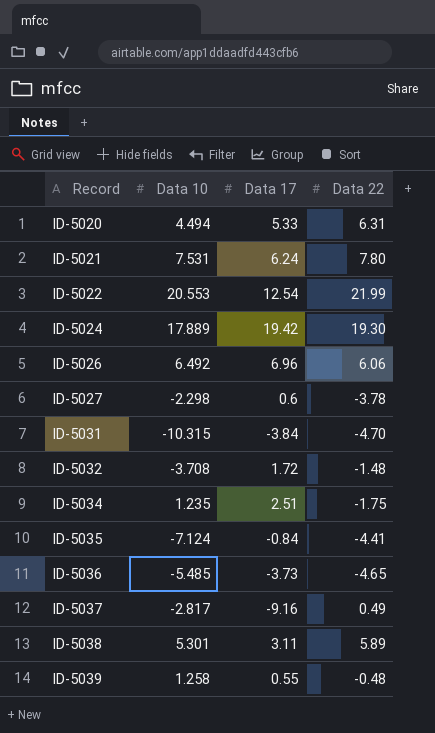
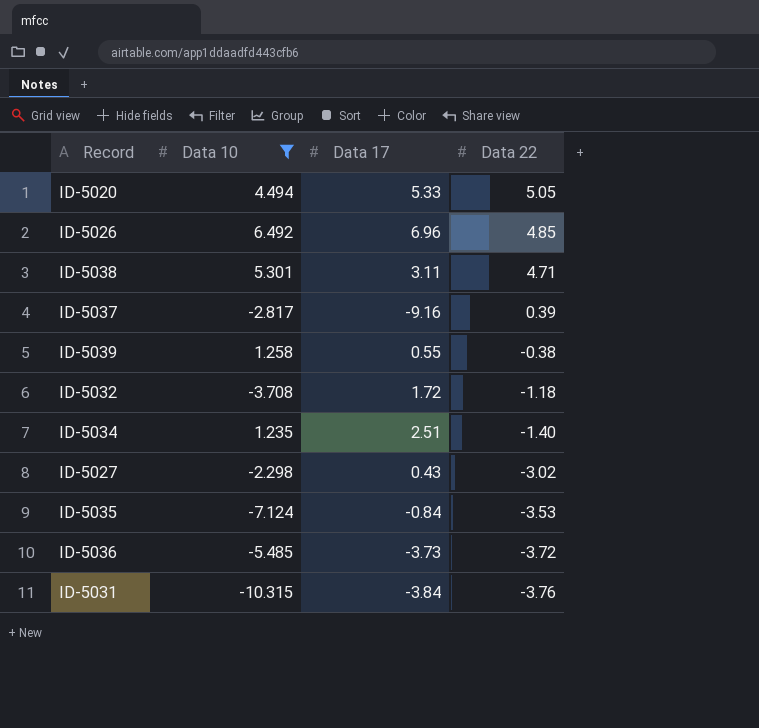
filter: none -> Data 10 <= 6.492
row order: Record ascending -> Data 22 descending
ID-5020 | Data 22: 6.31 -> 5.05
ID-5026 | Data 22: 6.06 -> 4.85
ID-5038 | Data 22: 5.89 -> 4.71
ID-5037 | Data 22: 0.49 -> 0.39
ID-5039 | Data 22: -0.48 -> -0.38
ID-5032 | Data 22: -1.48 -> -1.18
ID-5034 | Data 22: -1.75 -> -1.40
ID-5027 | Data 17: 0.6 -> 0.43
ID-5027 | Data 22: -3.78 -> -3.02
ID-5035 | Data 22: -4.41 -> -3.53
ID-5036 | Data 22: -4.65 -> -3.72
ID-5031 | Data 22: -4.70 -> -3.76

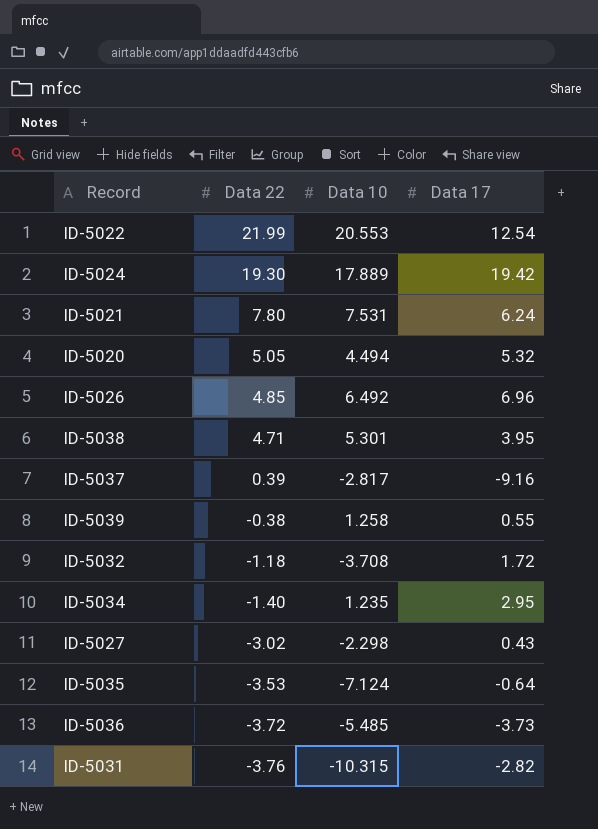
filter: Data 10 <= 6.492 -> none
column Data 22 | position: 4 -> 2
ID-5020 | Data 17: 5.33 -> 5.32
ID-5038 | Data 17: 3.11 -> 3.95
ID-5034 | Data 17: 2.51 -> 2.95
ID-5035 | Data 17: -0.84 -> -0.64
ID-5031 | Data 17: -3.84 -> -2.82

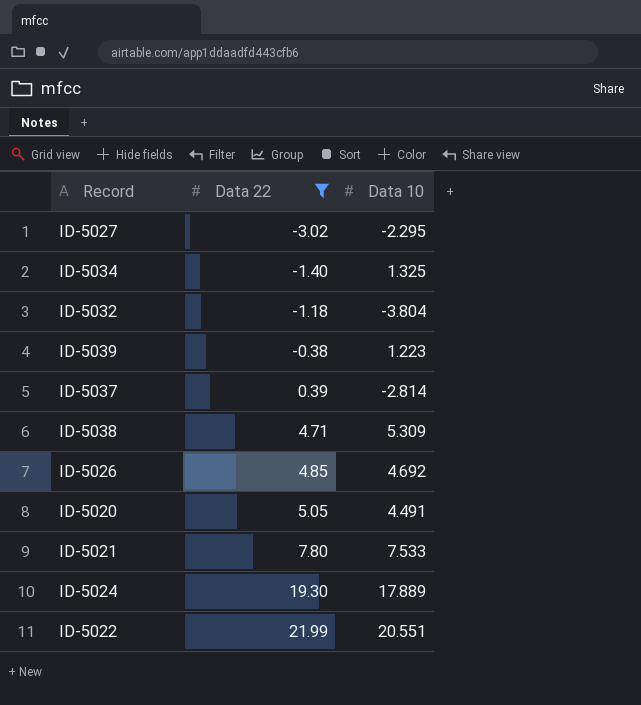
filter: none -> Data 22 >= -3.02
row order: Data 22 descending -> Data 22 ascending
column Data 17 | position: 4 -> none
ID-5027 | Data 10: -2.298 -> -2.295
ID-5034 | Data 10: 1.235 -> 1.325
ID-5032 | Data 10: -3.708 -> -3.804
ID-5039 | Data 10: 1.258 -> 1.223
ID-5037 | Data 10: -2.817 -> -2.814
ID-5038 | Data 10: 5.301 -> 5.309
ID-5026 | Data 10: 6.492 -> 4.692
ID-5020 | Data 10: 4.494 -> 4.491
ID-5021 | Data 10: 7.531 -> 7.533
ID-5022 | Data 10: 20.553 -> 20.551

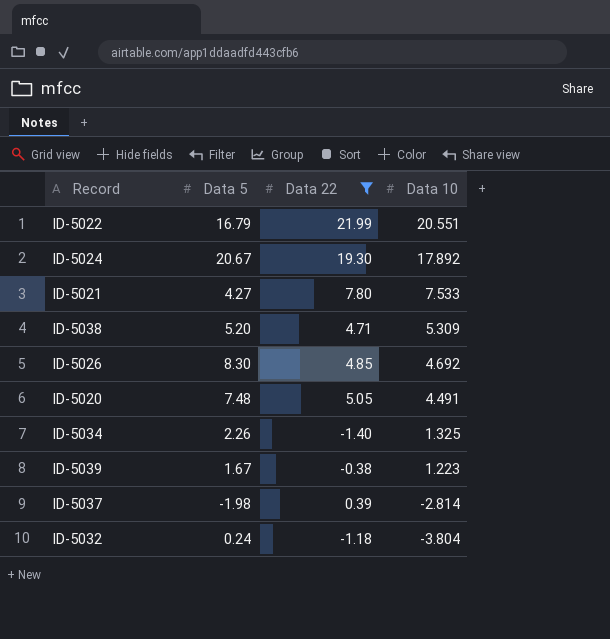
row order: Data 22 ascending -> Data 10 descending
column Data 5 | position: none -> 2
row ID-5027: -3.02 | -2.295 -> none
ID-5024 | Data 10: 17.889 -> 17.892

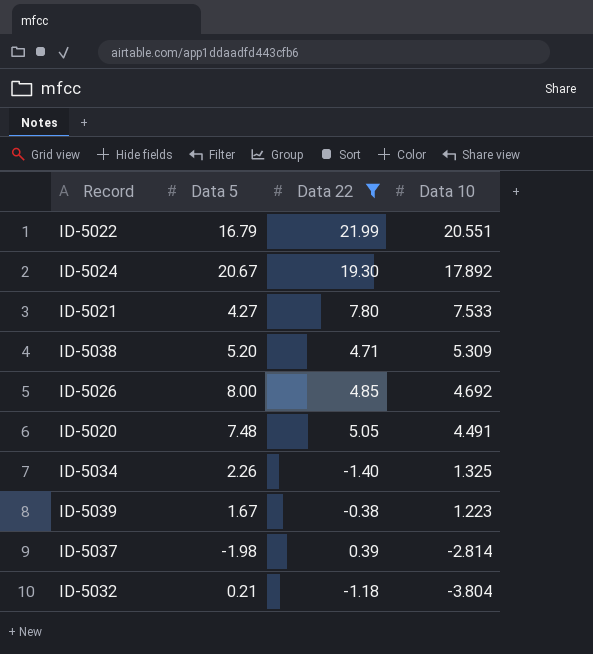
ID-5026 | Data 5: 8.30 -> 8.00
ID-5032 | Data 5: 0.24 -> 0.21

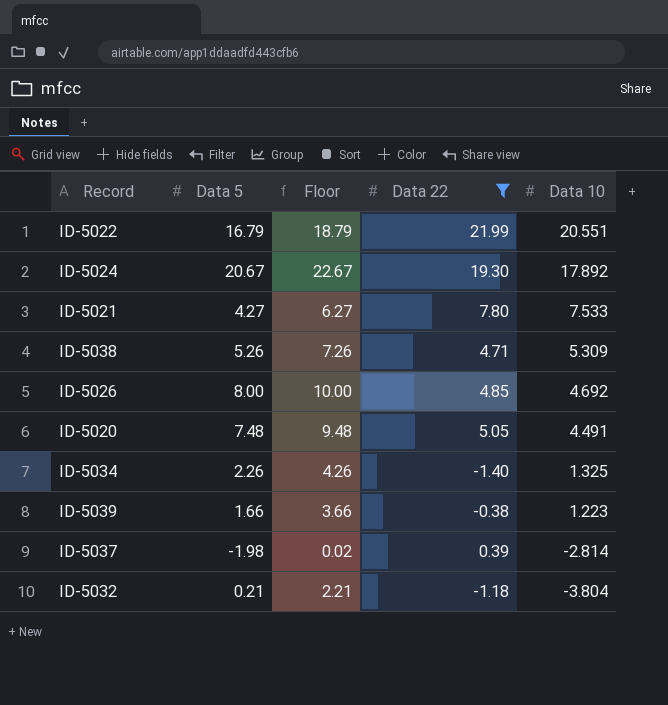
column Floor | formula: none -> [Data 5] + 2
ID-5038 | Data 5: 5.20 -> 5.26
ID-5039 | Data 5: 1.67 -> 1.66

